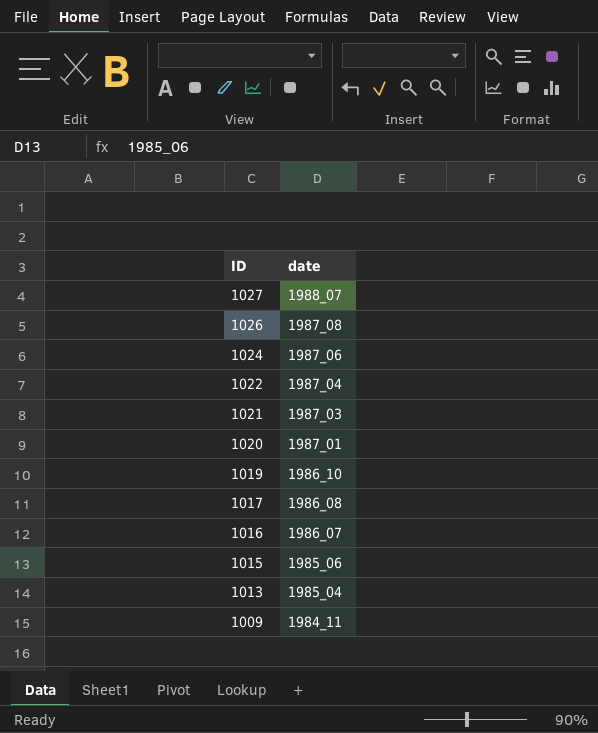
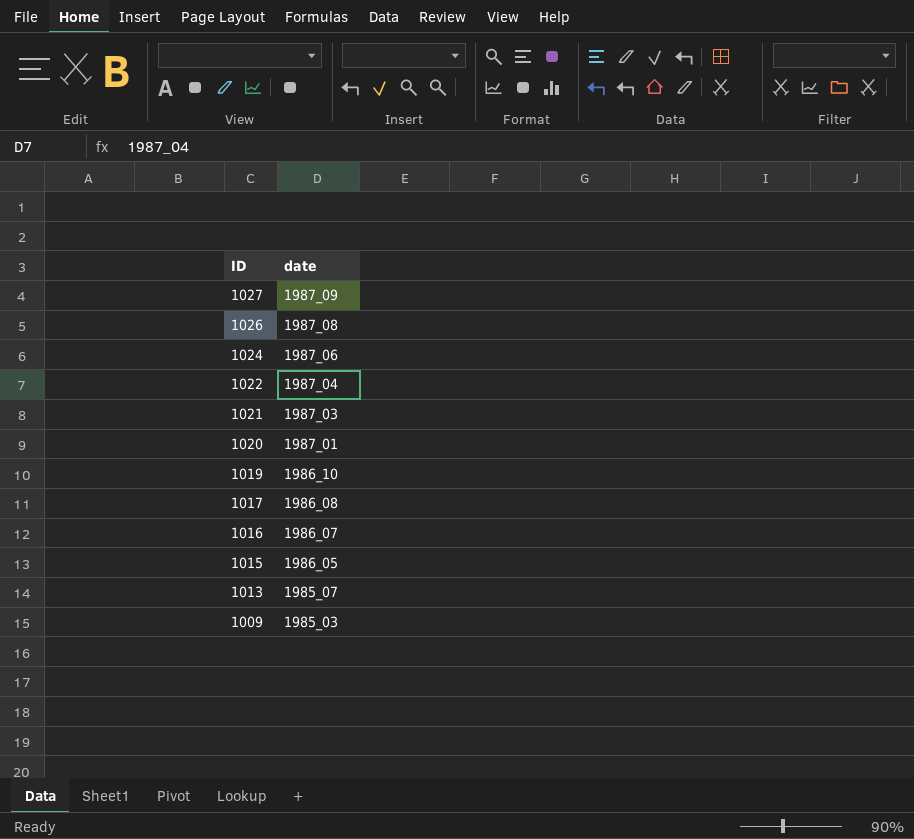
1027 | date: 1988_07 -> 1987_09
1015 | date: 1985_06 -> 1986_05
1013 | date: 1985_04 -> 1985_07
1009 | date: 1984_11 -> 1985_03

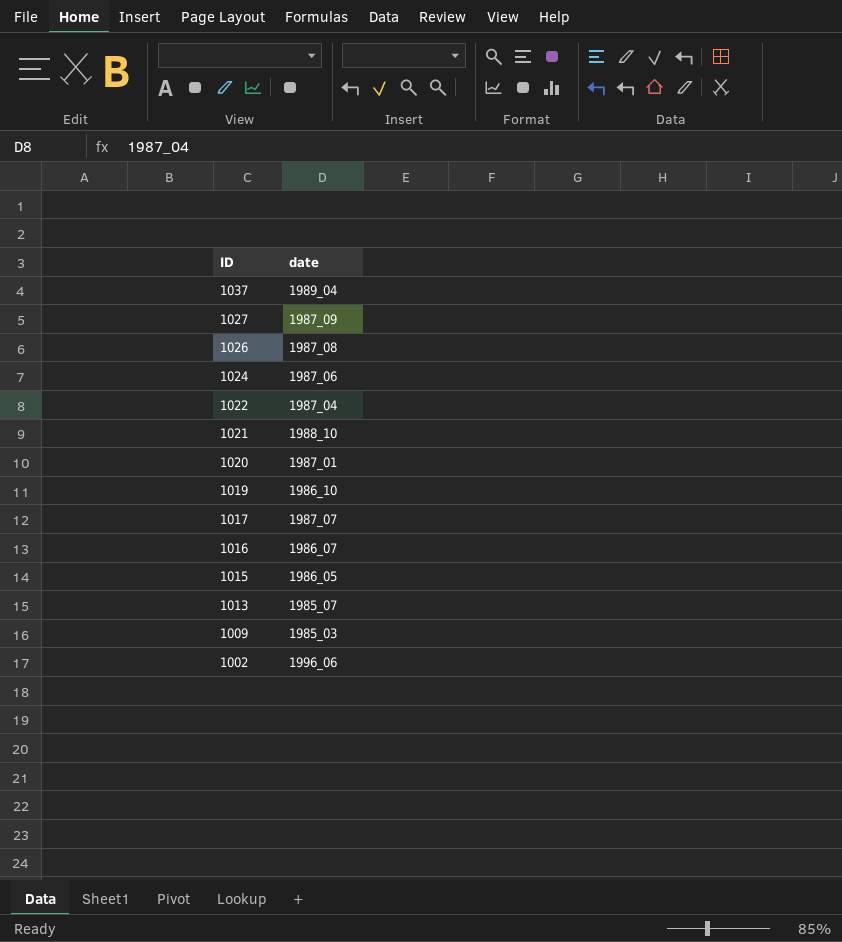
row 1037: none -> 1989_04
1021 | date: 1987_03 -> 1988_10
1017 | date: 1986_08 -> 1987_07
row 1002: none -> 1996_06

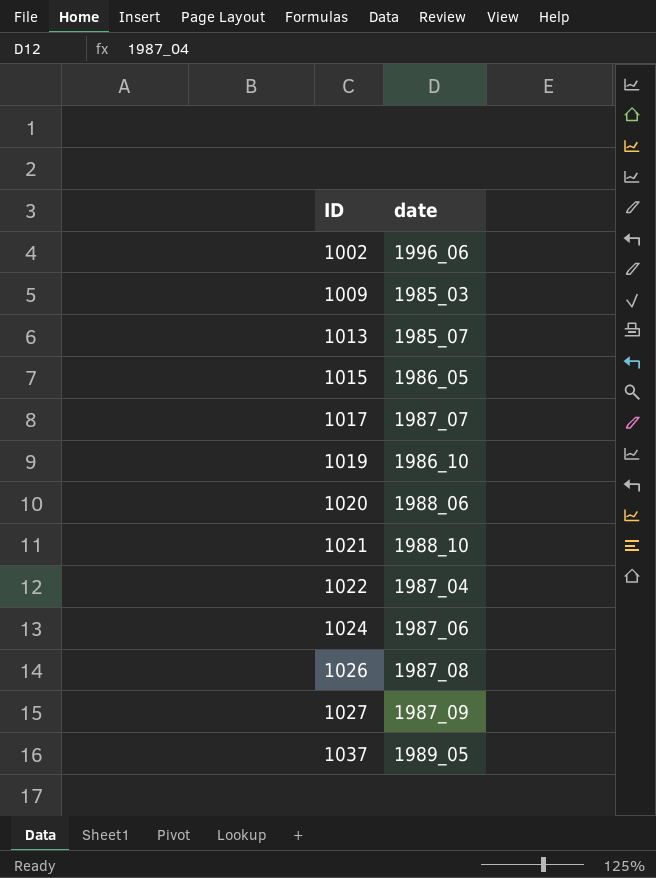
row order: ID descending -> ID ascending
row 1016: 1986_07 -> none
1020 | date: 1987_01 -> 1988_06
1037 | date: 1989_04 -> 1989_05

